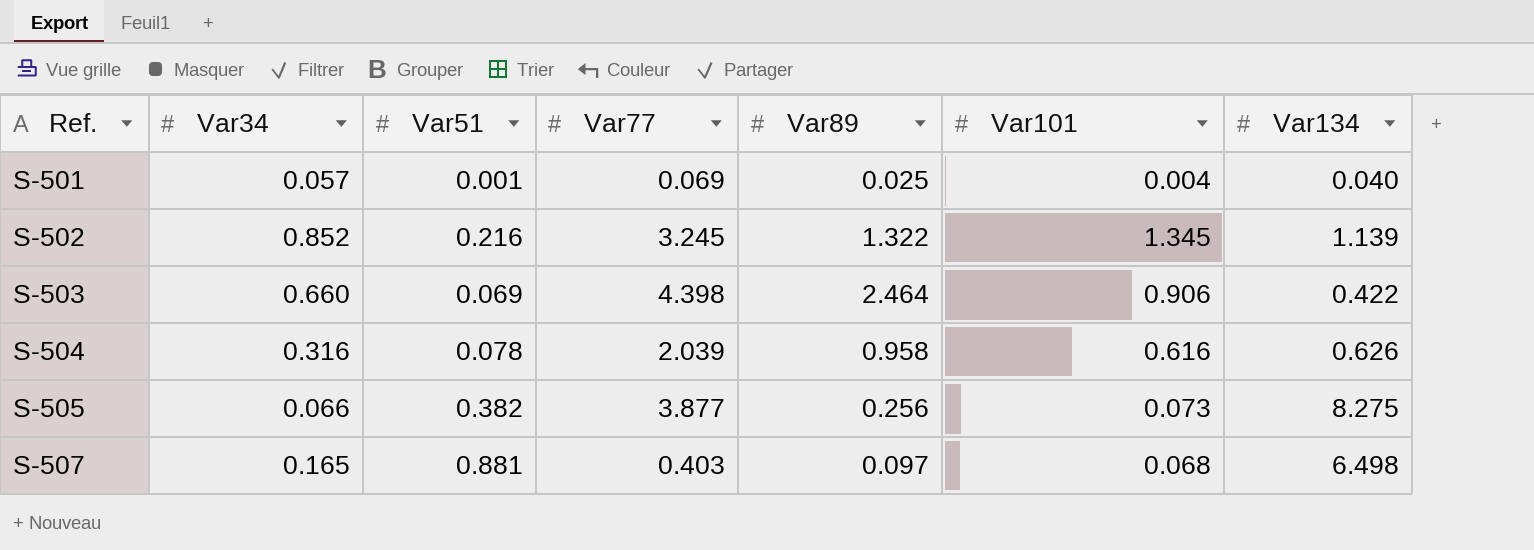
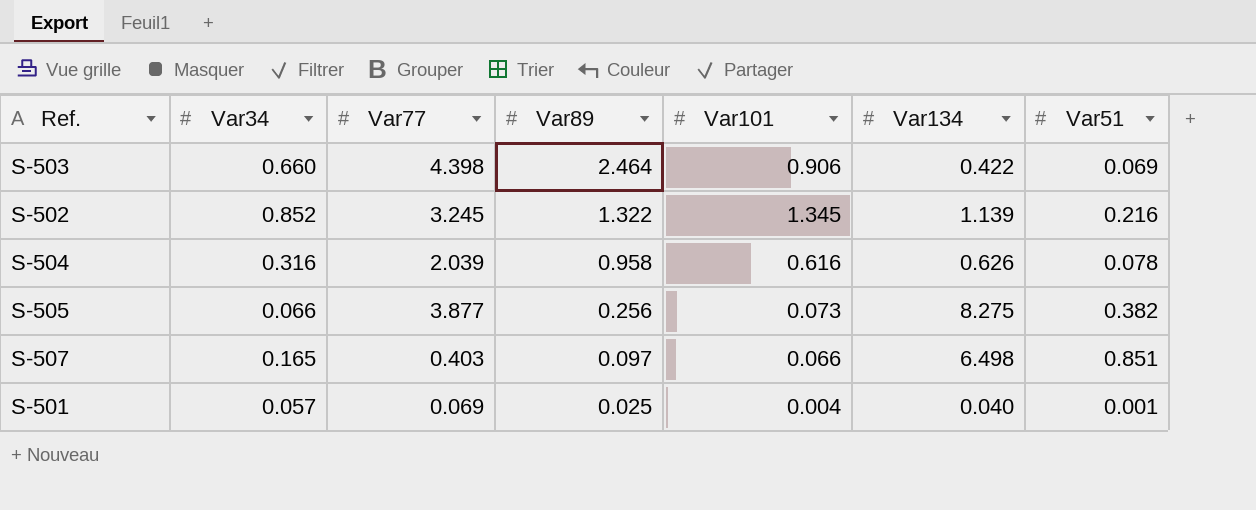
row order: Ref. ascending -> Var89 descending
column Var51 | position: 3 -> 7
S-507 | Var101: 0.068 -> 0.066
S-507 | Var51: 0.881 -> 0.851

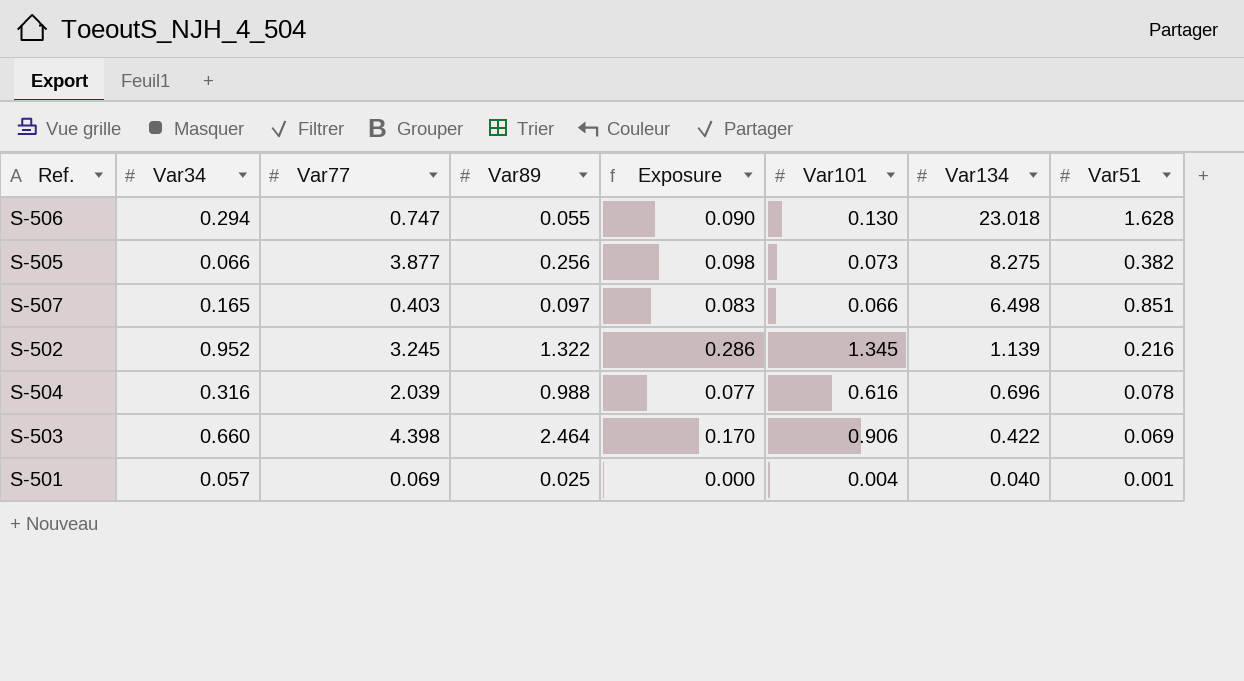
row order: Var89 descending -> Var134 descending
column Exposure | formula: none -> [Var89] * [Var51]
row S-506: none -> 0.294 | 0.747 | 0.055 | 0.090 | 0.130 | 23.018 | 1.628
S-502 | Var34: 0.852 -> 0.952
S-504 | Var89: 0.958 -> 0.988
S-504 | Var134: 0.626 -> 0.696

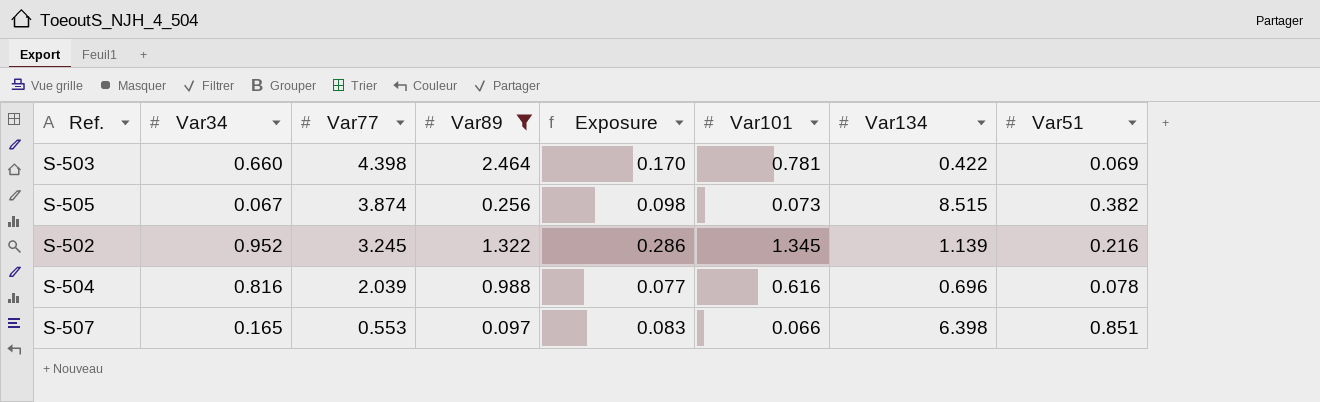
filter: none -> Var89 >= 0.097
row order: Var134 descending -> Var77 descending
S-503 | Var101: 0.906 -> 0.781
S-505 | Var34: 0.066 -> 0.067
S-505 | Var77: 3.877 -> 3.874
S-505 | Var134: 8.275 -> 8.515
S-504 | Var34: 0.316 -> 0.816
S-507 | Var77: 0.403 -> 0.553
S-507 | Var134: 6.498 -> 6.398

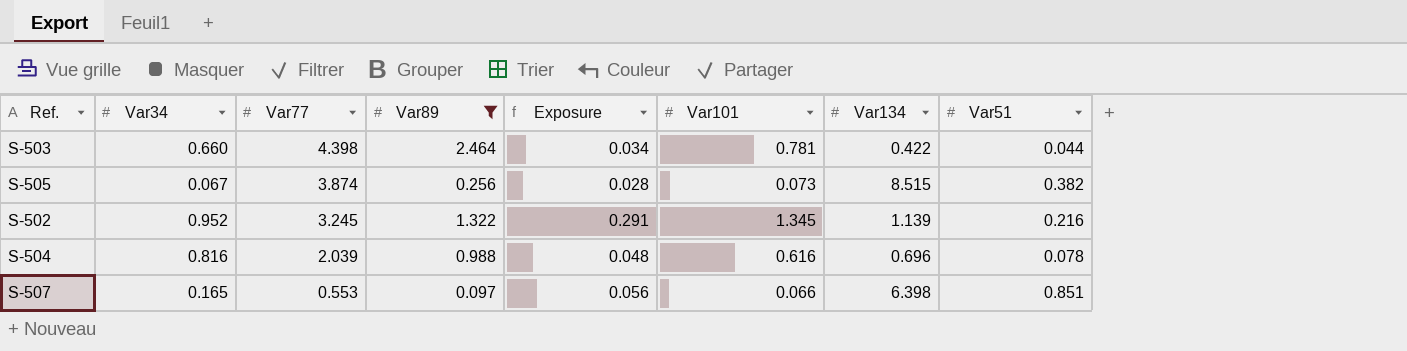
column Exposure | formula: [Var89] * [Var51] -> [Var101] * [Var51]
S-503 | Var51: 0.069 -> 0.044

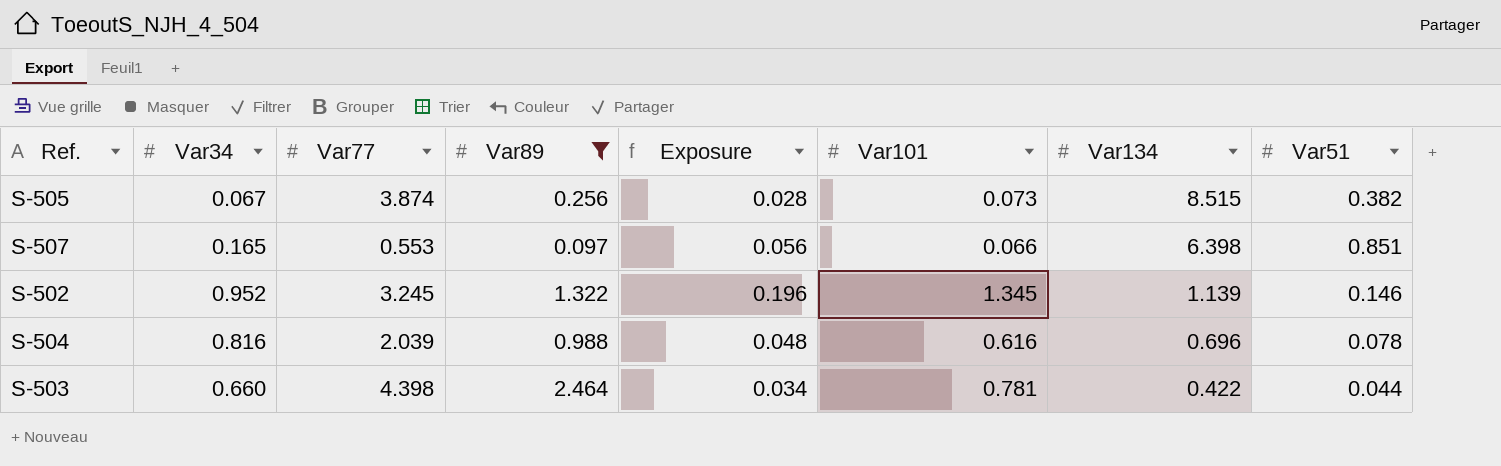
row order: Var77 descending -> Var134 descending
S-502 | Exposure: 0.291 -> 0.196
S-502 | Var51: 0.216 -> 0.146

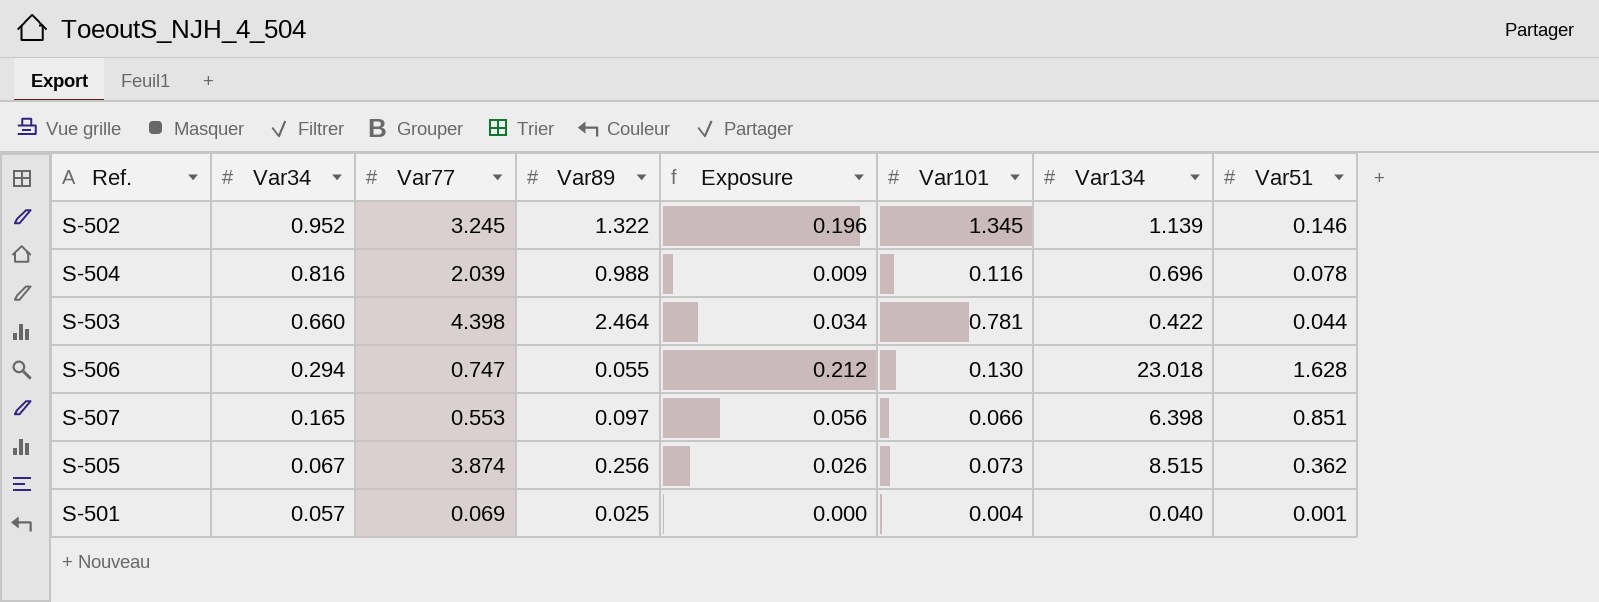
filter: Var89 >= 0.097 -> none
row order: Var134 descending -> Var34 descending
S-504 | Exposure: 0.048 -> 0.009
S-504 | Var101: 0.616 -> 0.116
S-505 | Exposure: 0.028 -> 0.026
S-505 | Var51: 0.382 -> 0.362

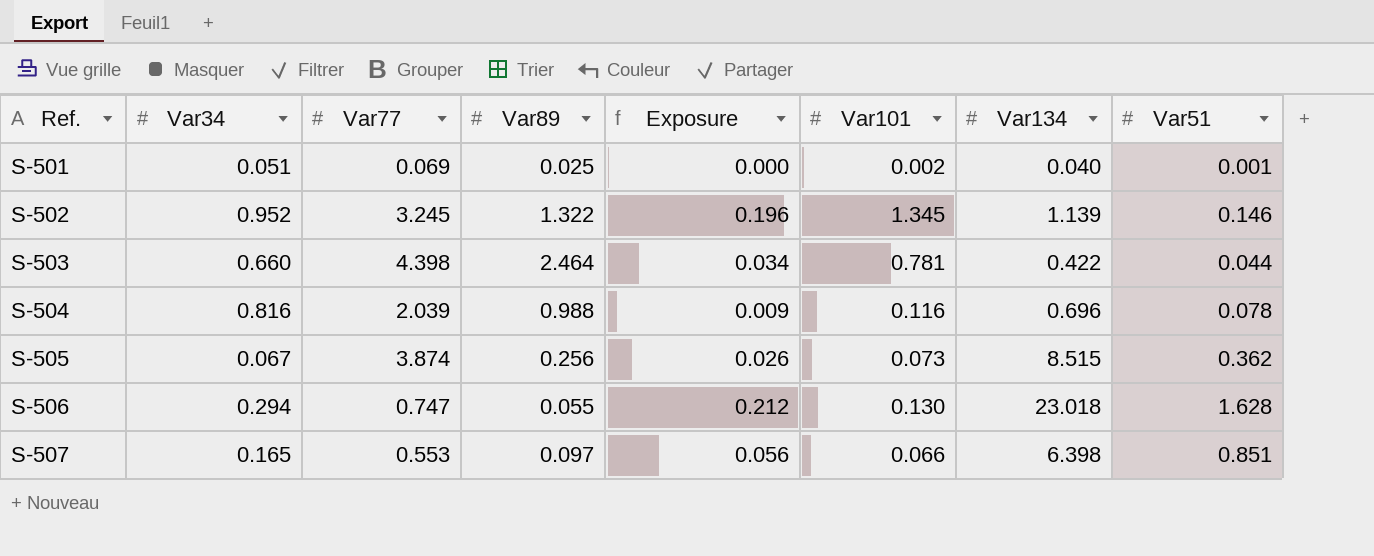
row order: Var34 descending -> Ref. ascending
S-501 | Var34: 0.057 -> 0.051
S-501 | Var101: 0.004 -> 0.002

